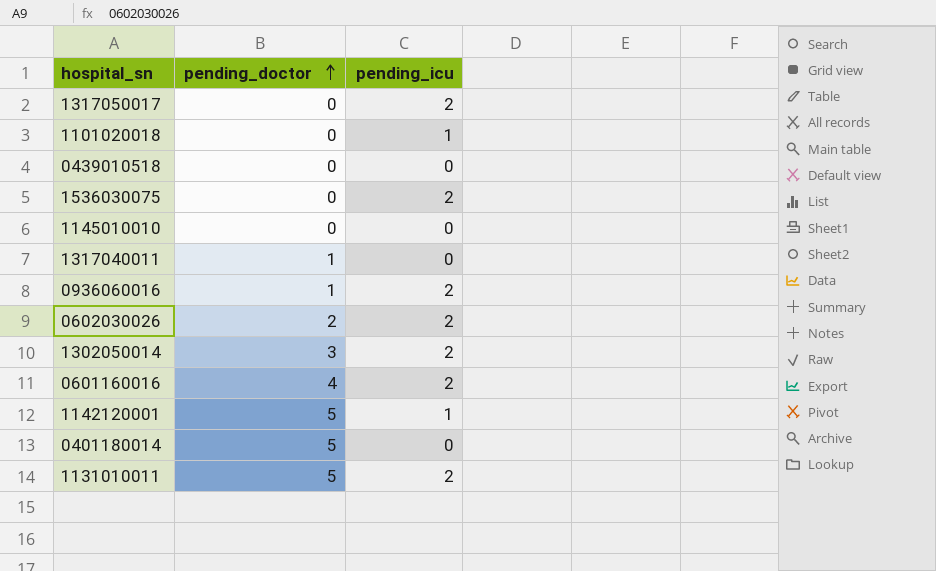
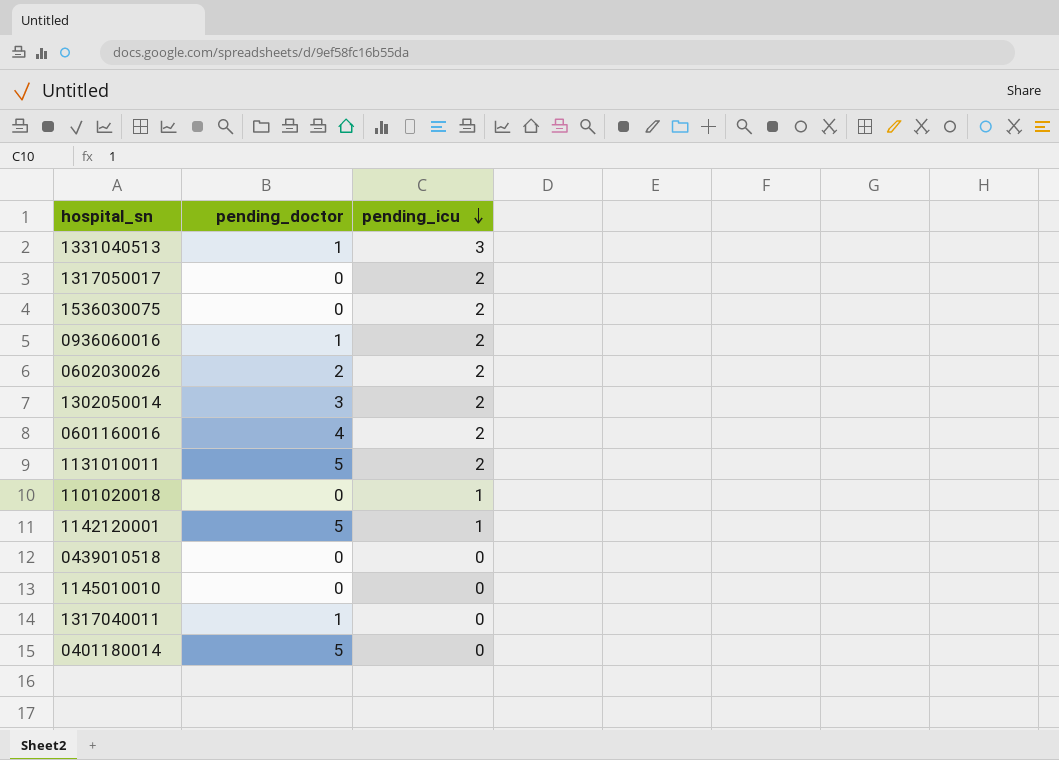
row order: pending_doctor ascending -> pending_icu descending
row 1331040513: none -> 1 | 3

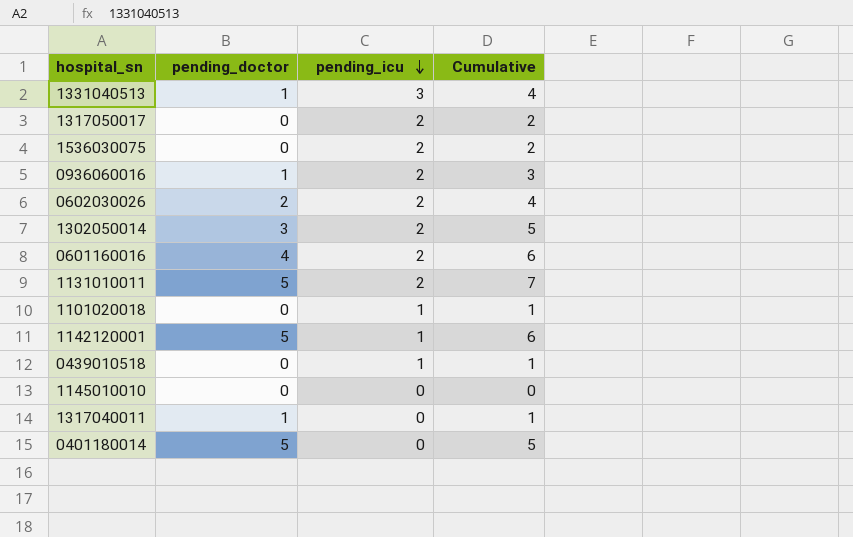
column Cumulative | formula: none -> [pending_doctor] + [pending_icu]
0439010518 | pending_icu: 0 -> 1

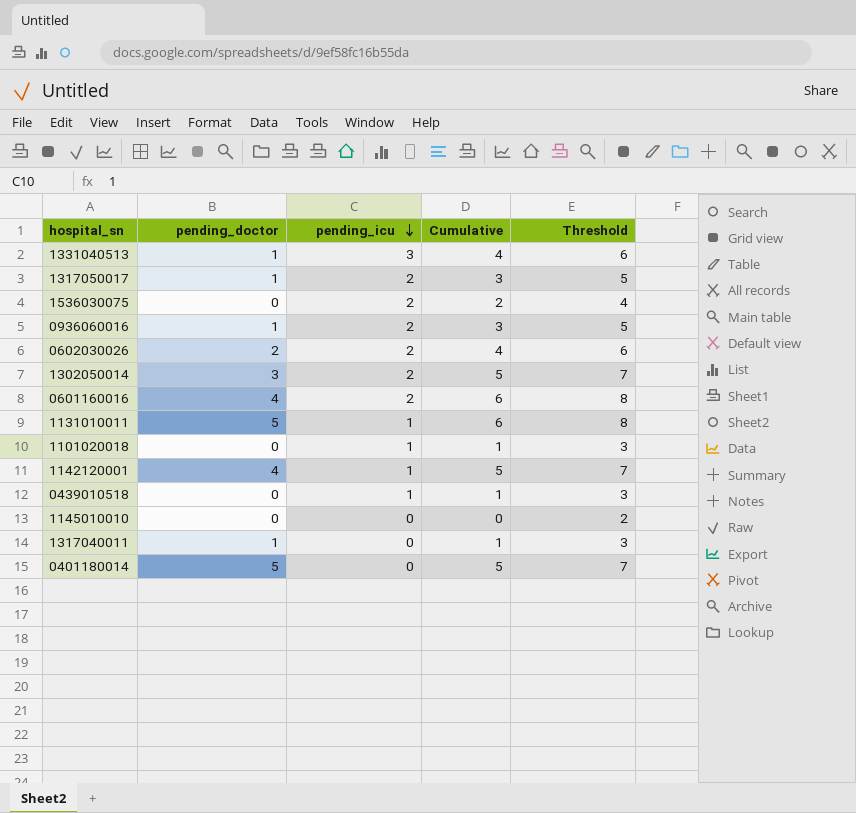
column Threshold | formula: none -> [Cumulative] + 2
1317050017 | pending_doctor: 0 -> 1
1317050017 | Cumulative: 2 -> 3
1131010011 | pending_icu: 2 -> 1
1131010011 | Cumulative: 7 -> 6
1142120001 | pending_doctor: 5 -> 4
1142120001 | Cumulative: 6 -> 5

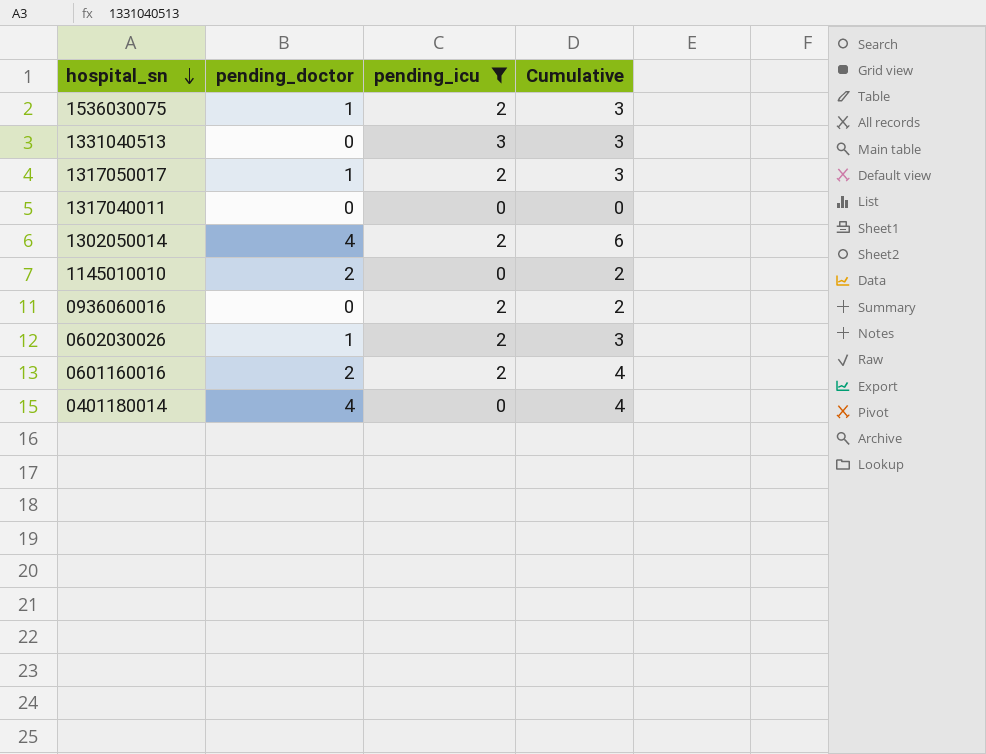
filter: none -> pending_icu != 1
row order: pending_icu descending -> hospital_sn descending
column Threshold | formula: [Cumulative] + 2 -> none
1536030075 | pending_doctor: 0 -> 1
1536030075 | Cumulative: 2 -> 3
1331040513 | pending_doctor: 1 -> 0
1331040513 | Cumulative: 4 -> 3
1317040011 | pending_doctor: 1 -> 0
1317040011 | Cumulative: 1 -> 0
1302050014 | pending_doctor: 3 -> 4
1302050014 | Cumulative: 5 -> 6
1145010010 | pending_doctor: 0 -> 2
1145010010 | Cumulative: 0 -> 2
0936060016 | pending_doctor: 1 -> 0
0936060016 | Cumulative: 3 -> 2
0602030026 | pending_doctor: 2 -> 1
0602030026 | Cumulative: 4 -> 3
0601160016 | pending_doctor: 4 -> 2
0601160016 | Cumulative: 6 -> 4
0401180014 | pending_doctor: 5 -> 4
0401180014 | Cumulative: 5 -> 4

